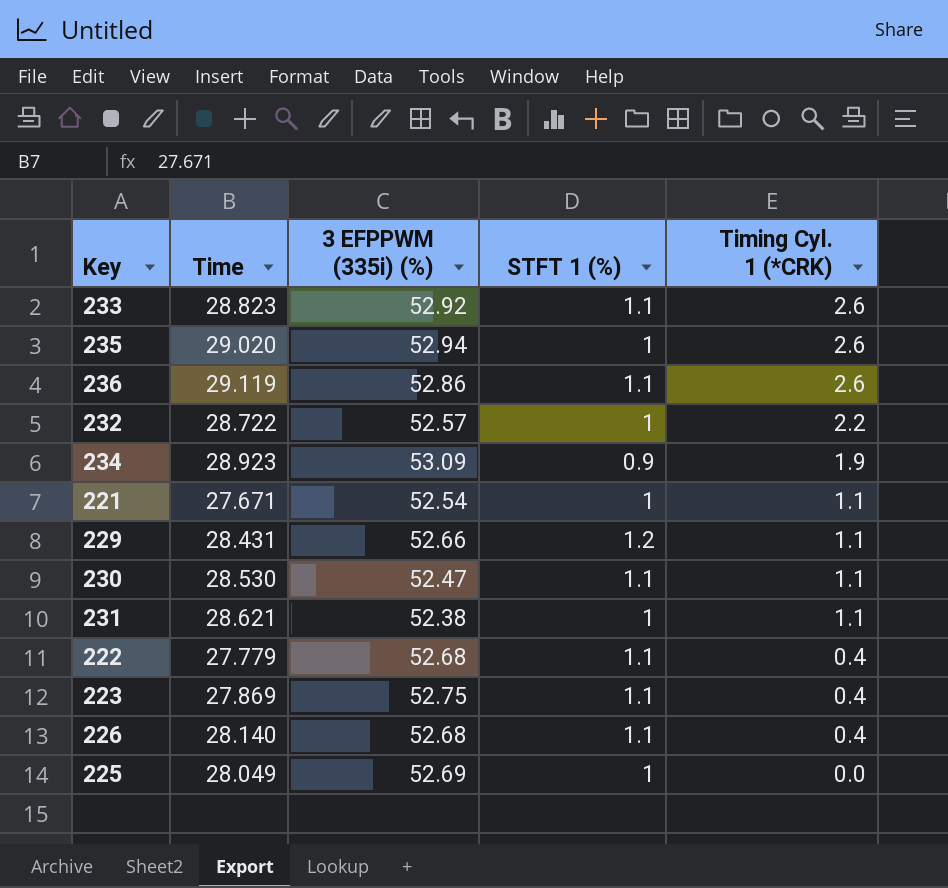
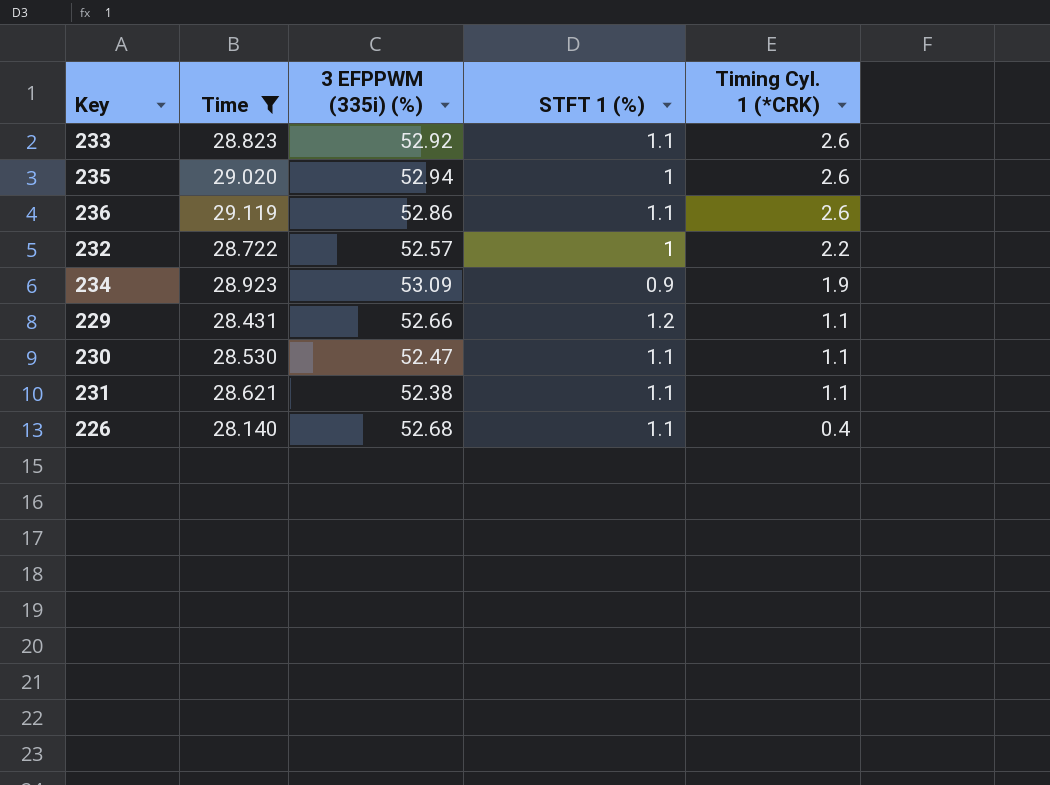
filter: none -> Time >= 28.140
231 | STFT 1 (%): 1 -> 1.1

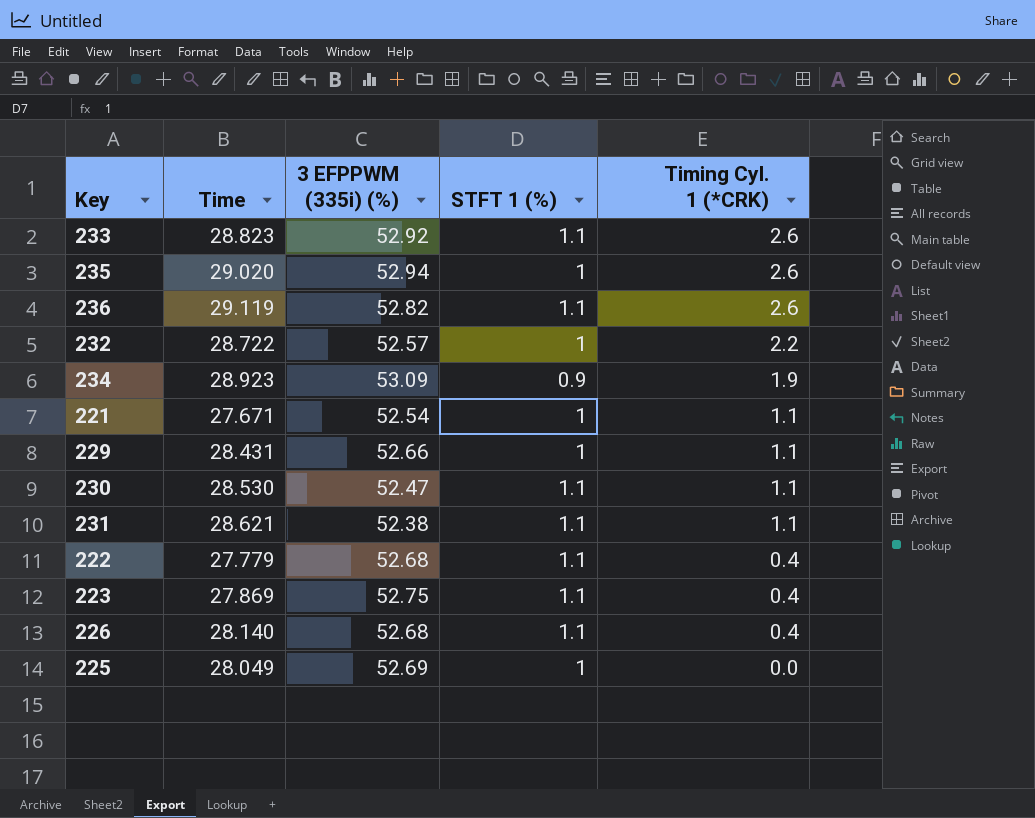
filter: Time >= 28.140 -> none
236 | 3 EFPPWM (335i) (%): 52.86 -> 52.82
229 | STFT 1 (%): 1.2 -> 1

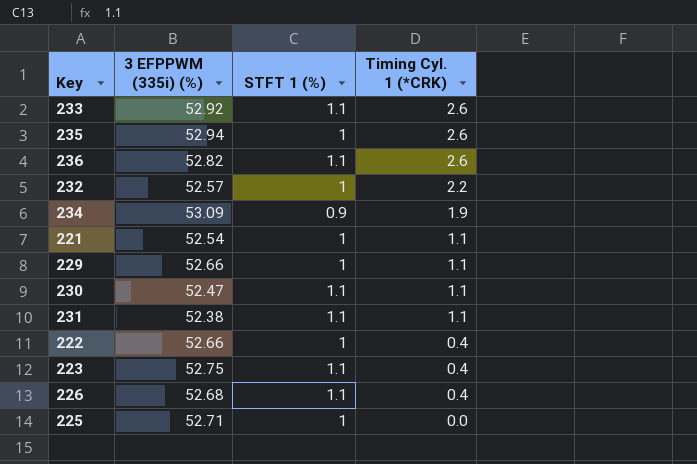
column Time | position: 2 -> none
222 | 3 EFPPWM (335i) (%): 52.68 -> 52.66
222 | STFT 1 (%): 1.1 -> 1
225 | 3 EFPPWM (335i) (%): 52.69 -> 52.71

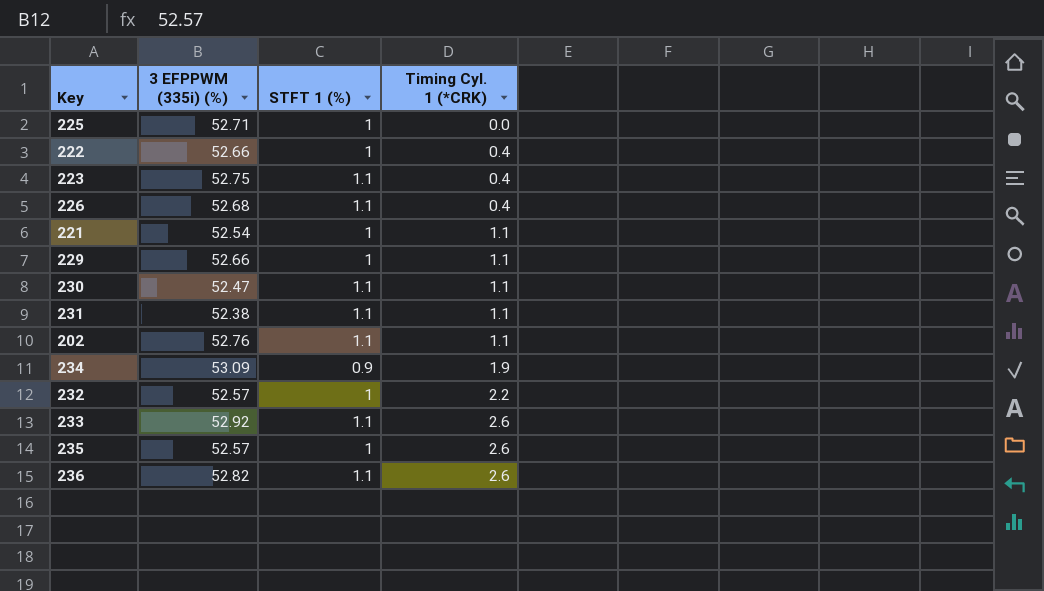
row order: Timing Cyl. 1 (*CRK) descending -> Timing Cyl. 1 (*CRK) ascending
row 202: none -> 52.76 | 1.1 | 1.1
235 | 3 EFPPWM (335i) (%): 52.94 -> 52.57

